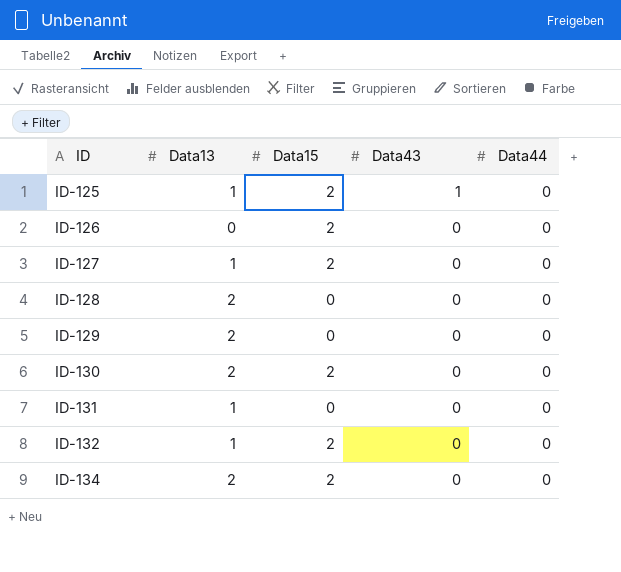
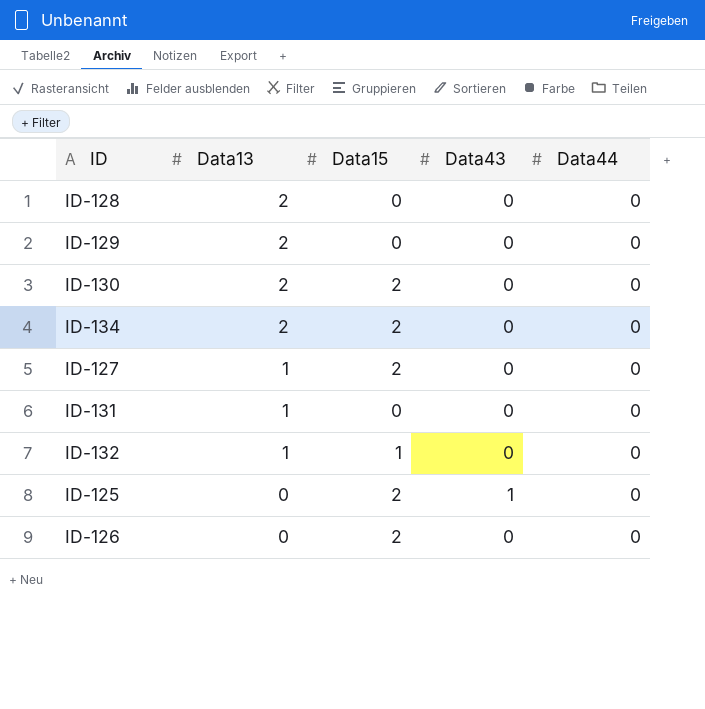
row order: ID ascending -> Data13 descending
ID-132 | Data15: 2 -> 1
ID-125 | Data13: 1 -> 0

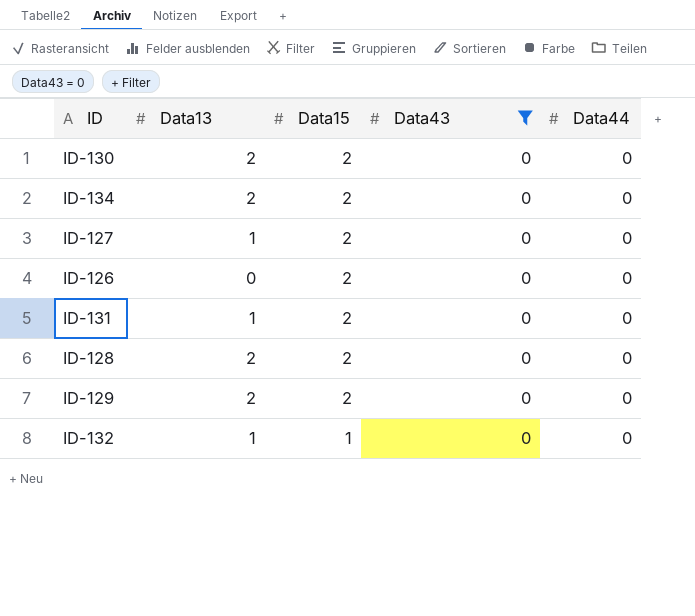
filter: none -> Data43 = 0
row order: Data13 descending -> Data15 descending
ID-131 | Data15: 0 -> 2
ID-128 | Data15: 0 -> 2
ID-129 | Data15: 0 -> 2

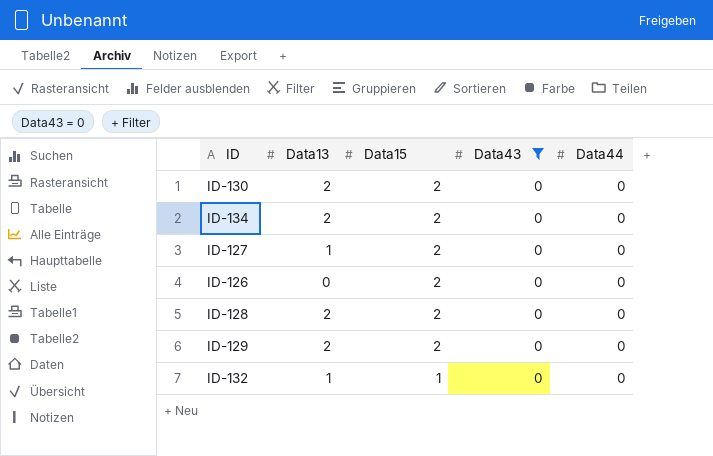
row ID-131: 1 | 2 | 0 | 0 -> none

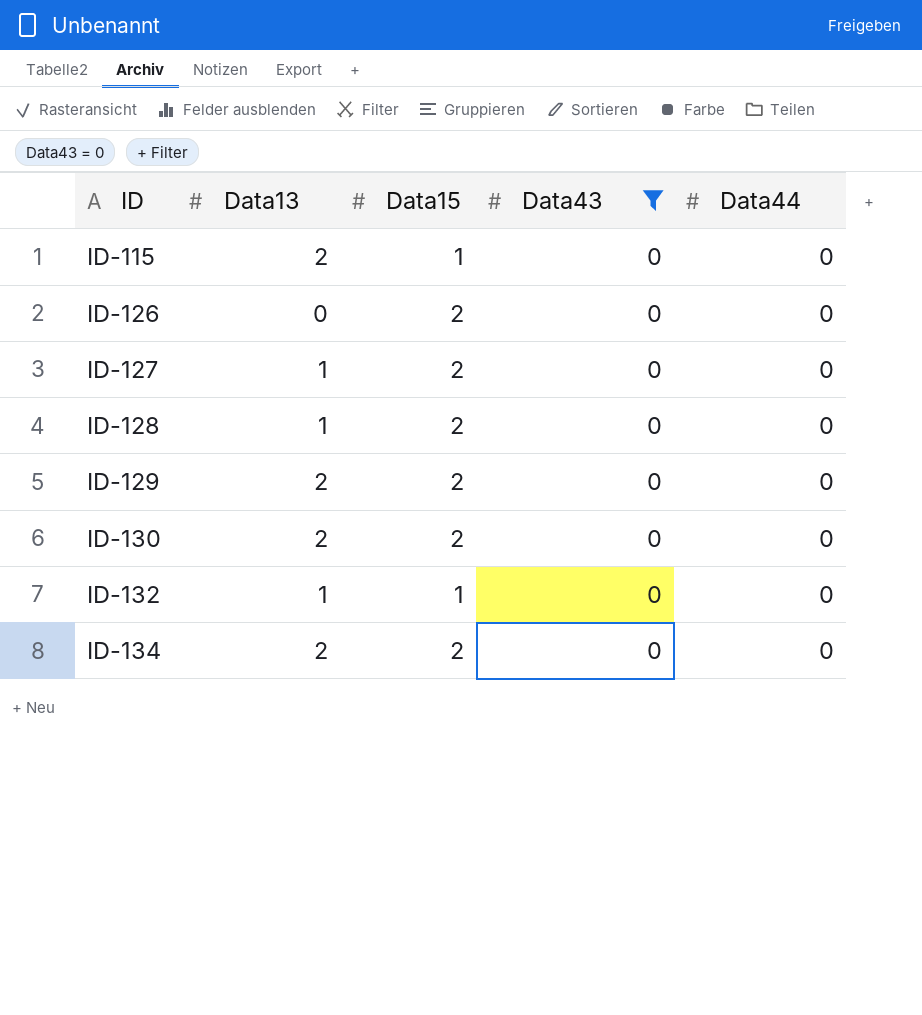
row order: Data15 descending -> ID ascending
row ID-115: none -> 2 | 1 | 0 | 0
ID-128 | Data13: 2 -> 1

